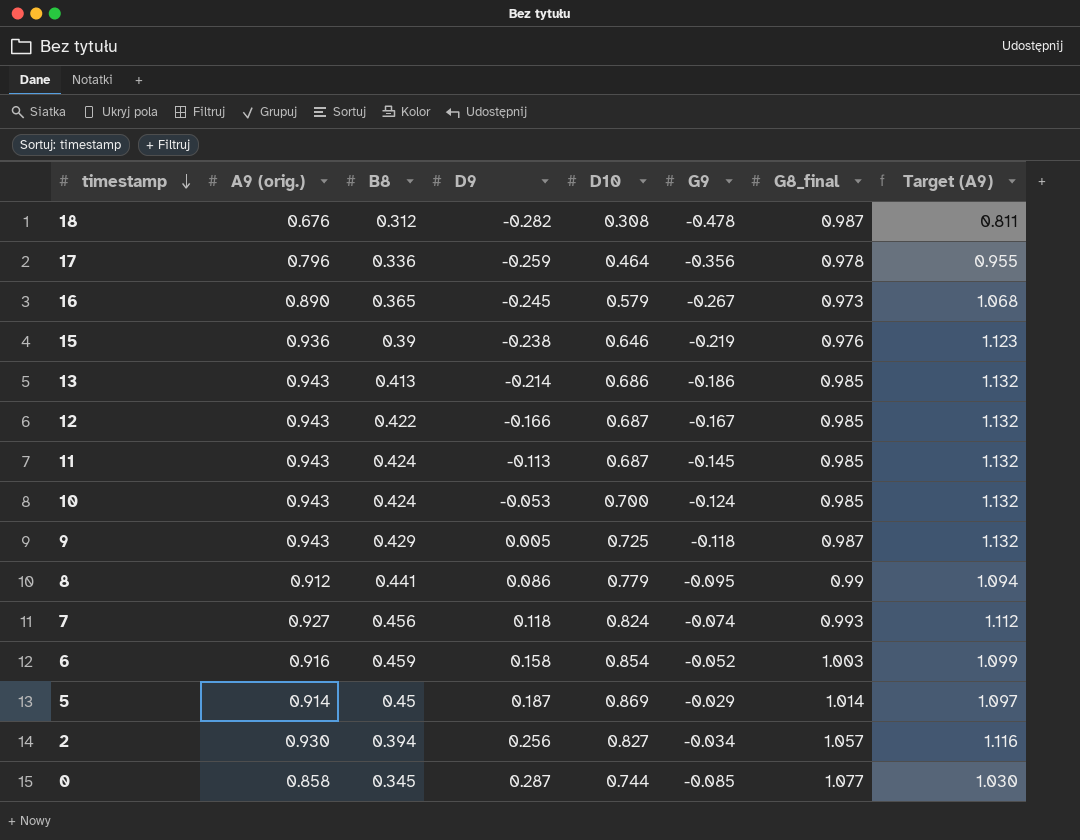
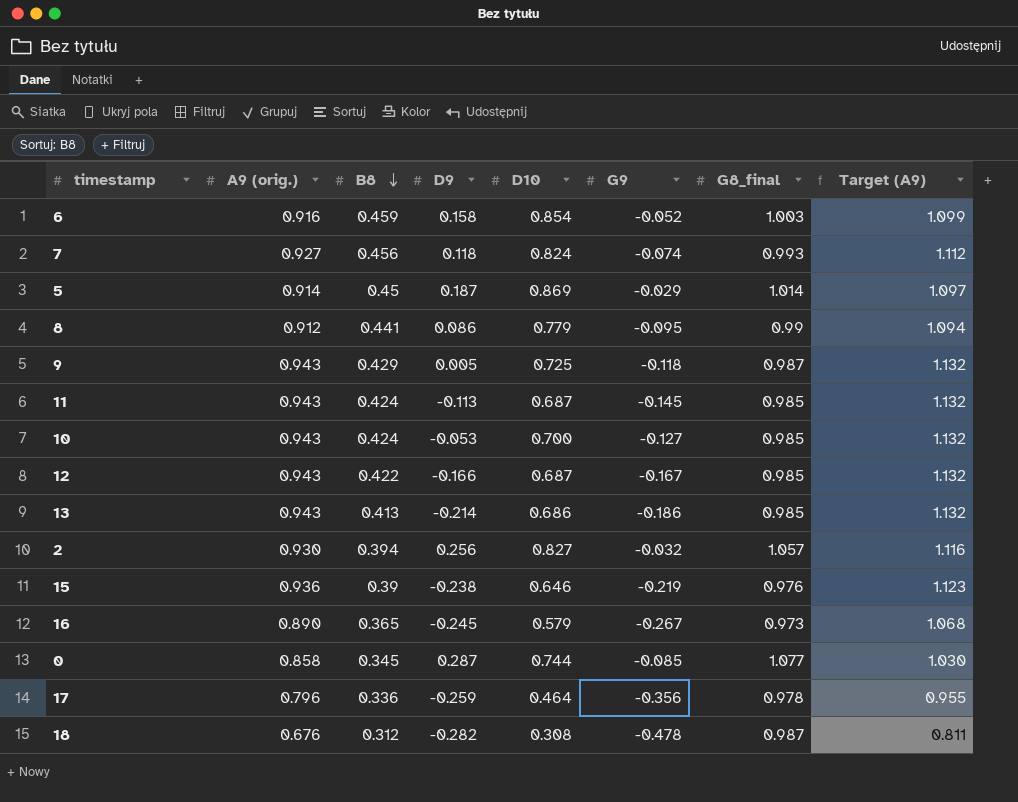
row order: timestamp descending -> B8 descending
10 | G9: -0.124 -> -0.127
2 | G9: -0.034 -> -0.032

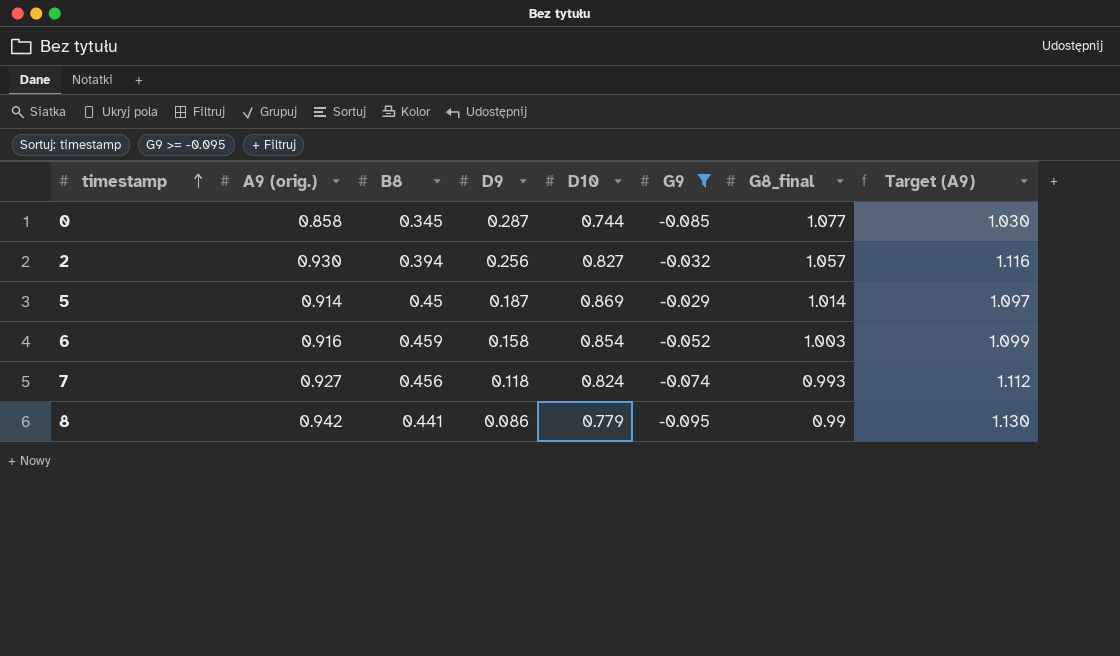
filter: none -> G9 >= -0.095
row order: B8 descending -> timestamp ascending
8 | A9 (orig.): 0.912 -> 0.942
8 | Target (A9): 1.094 -> 1.130

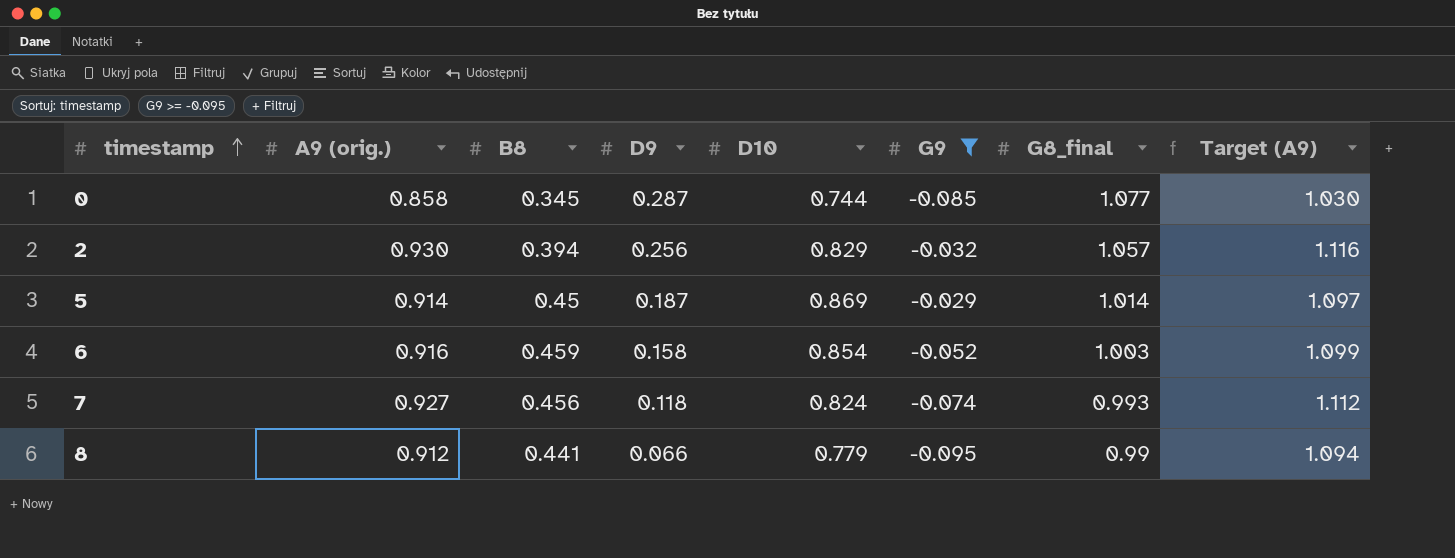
2 | D10: 0.827 -> 0.829
8 | A9 (orig.): 0.942 -> 0.912
8 | D9: 0.086 -> 0.066
8 | Target (A9): 1.130 -> 1.094

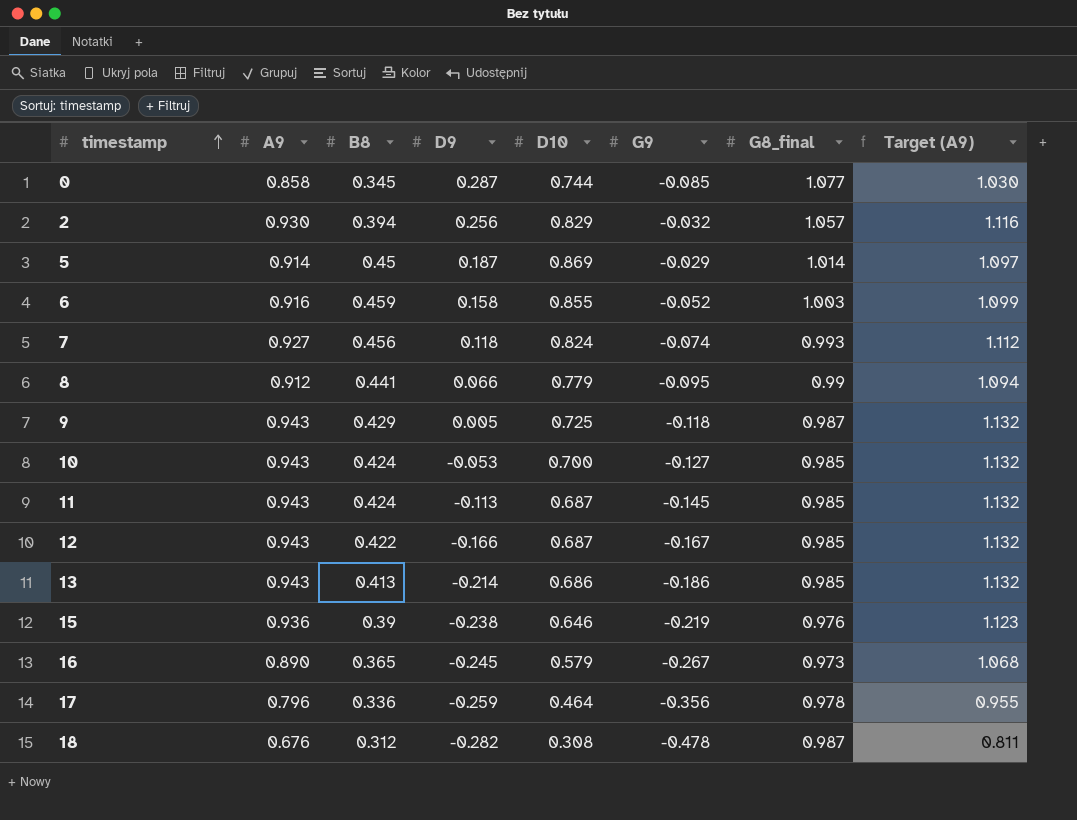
filter: G9 >= -0.095 -> none
column name: A9 (orig.) -> A9
6 | D10: 0.854 -> 0.855

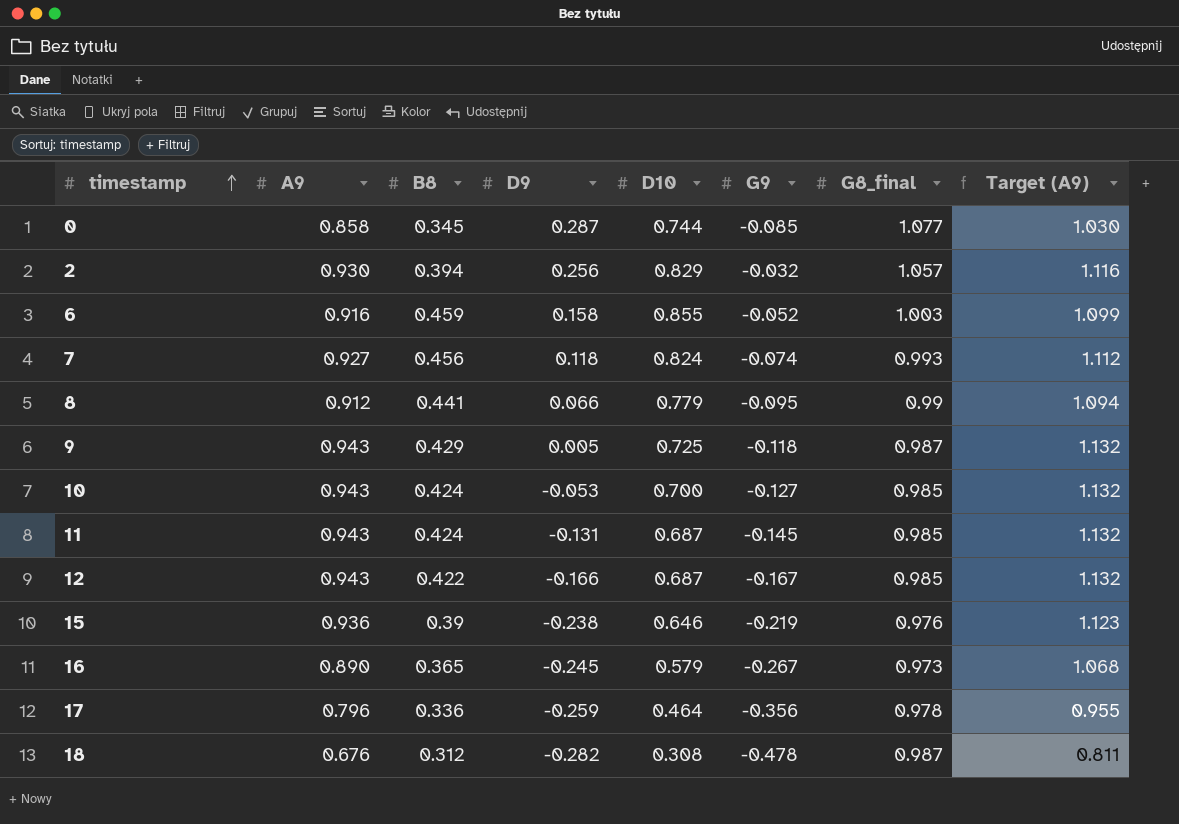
row 5: 0.914 | 0.45 | 0.187 | 0.869 | -0.029 | 1.014 | 1.097 -> none
row 13: 0.943 | 0.413 | -0.214 | 0.686 | -0.186 | 0.985 | 1.132 -> none
11 | D9: -0.113 -> -0.131

